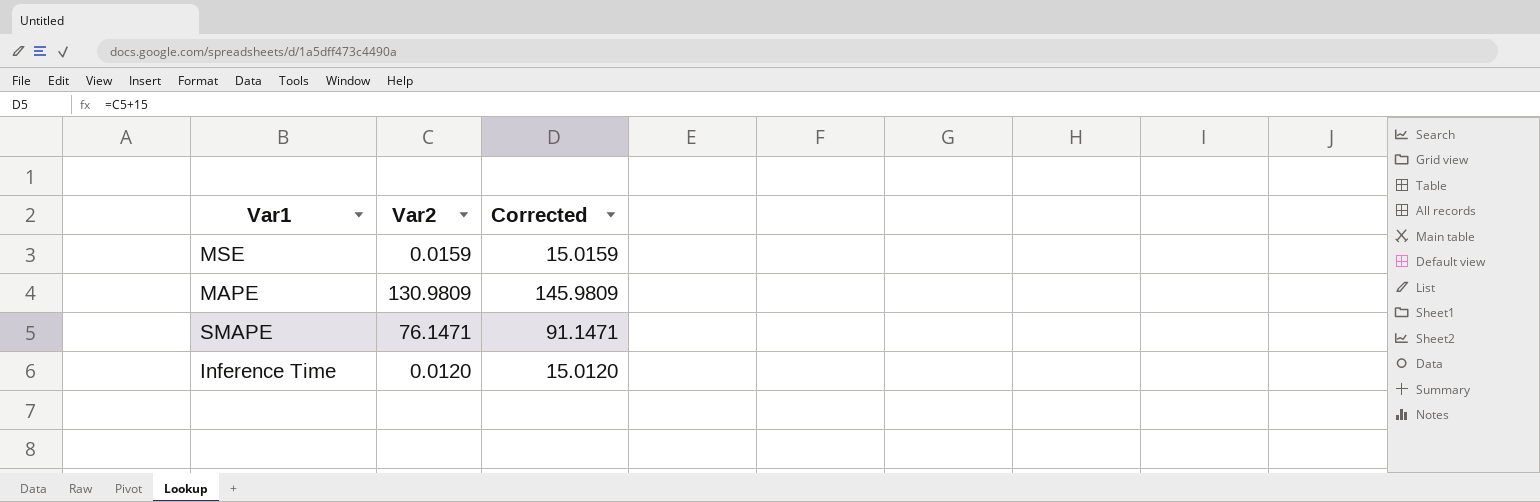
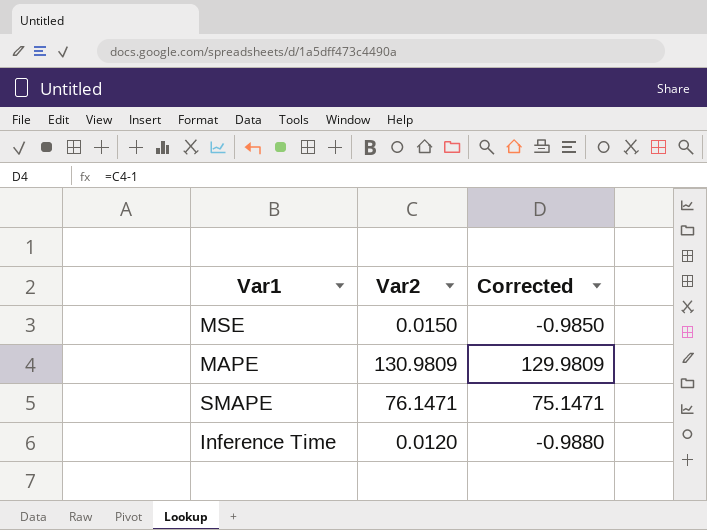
column Corrected | formula: [Var2] + 15 -> [Var2] - 1
MSE | Var2: 0.0159 -> 0.0150

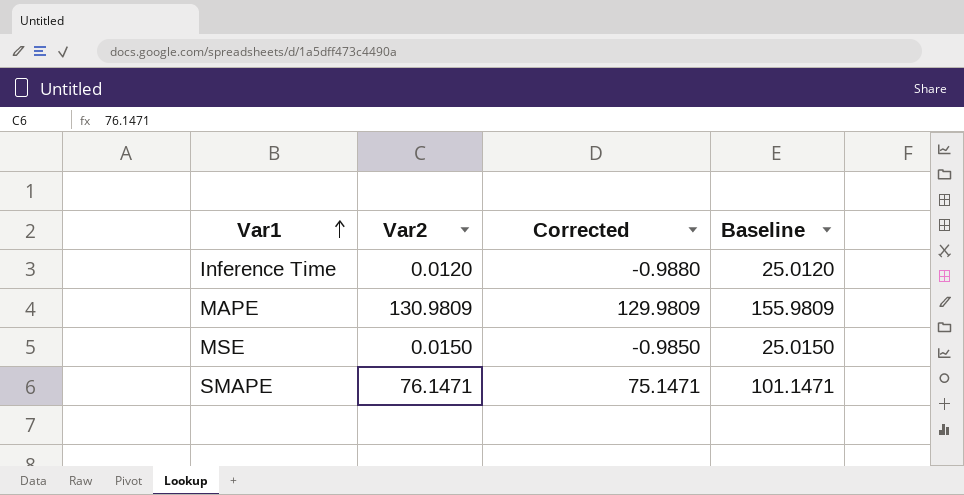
row order: none -> Var1 ascending
column Baseline | formula: none -> [Var2] + 25

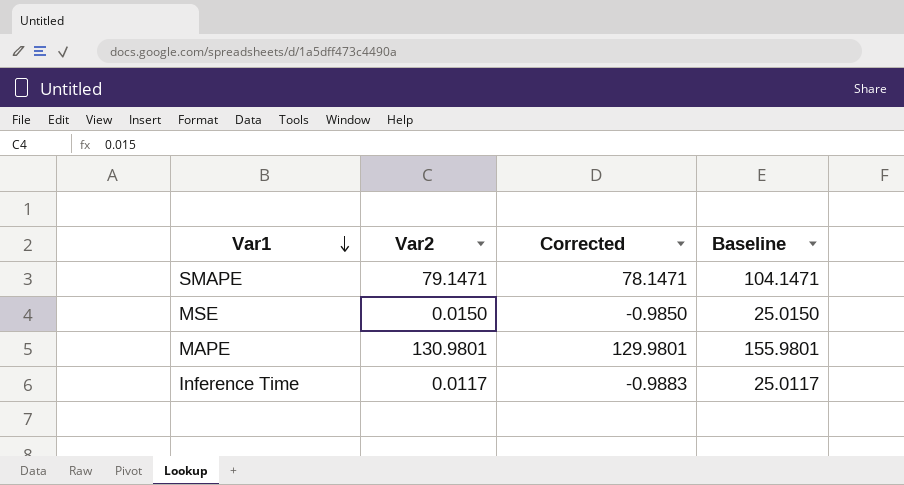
row order: Var1 ascending -> Var1 descending
SMAPE | Var2: 76.1471 -> 79.1471
SMAPE | Corrected: 75.1471 -> 78.1471
SMAPE | Baseline: 101.1471 -> 104.1471
MAPE | Var2: 130.9809 -> 130.9801
MAPE | Corrected: 129.9809 -> 129.9801
MAPE | Baseline: 155.9809 -> 155.9801
Inference Time | Var2: 0.0120 -> 0.0117
Inference Time | Corrected: -0.9880 -> -0.9883
Inference Time | Baseline: 25.0120 -> 25.0117

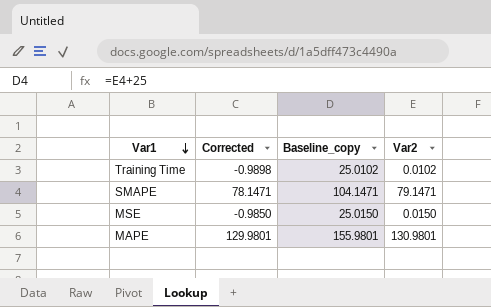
column name: Baseline -> Baseline_copy
column Var2 | position: 2 -> 4
row Inference Time: 0.0117 | -0.9883 | 25.0117 -> none
row Training Time: none -> -0.9898 | 25.0102 | 0.0102

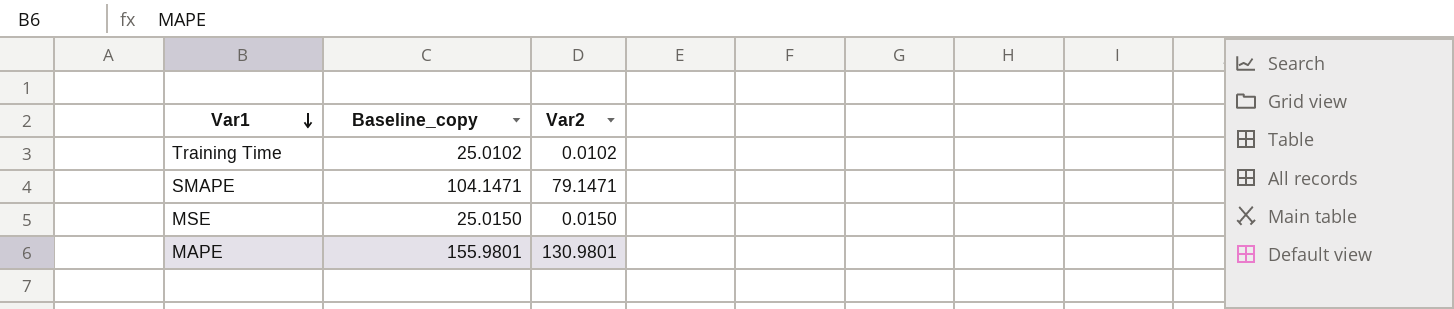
column Corrected | formula: [Var2] - 1 -> none

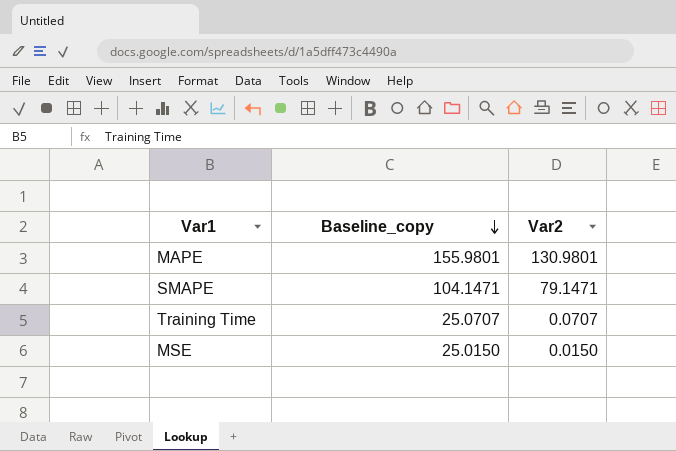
row order: Var1 descending -> Baseline_copy descending
Training Time | Baseline_copy: 25.0102 -> 25.0707
Training Time | Var2: 0.0102 -> 0.0707

